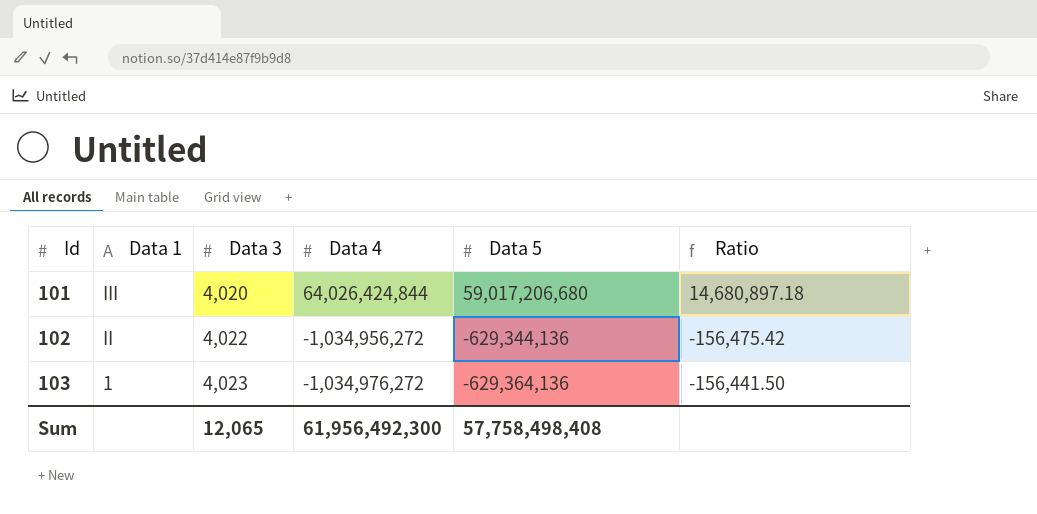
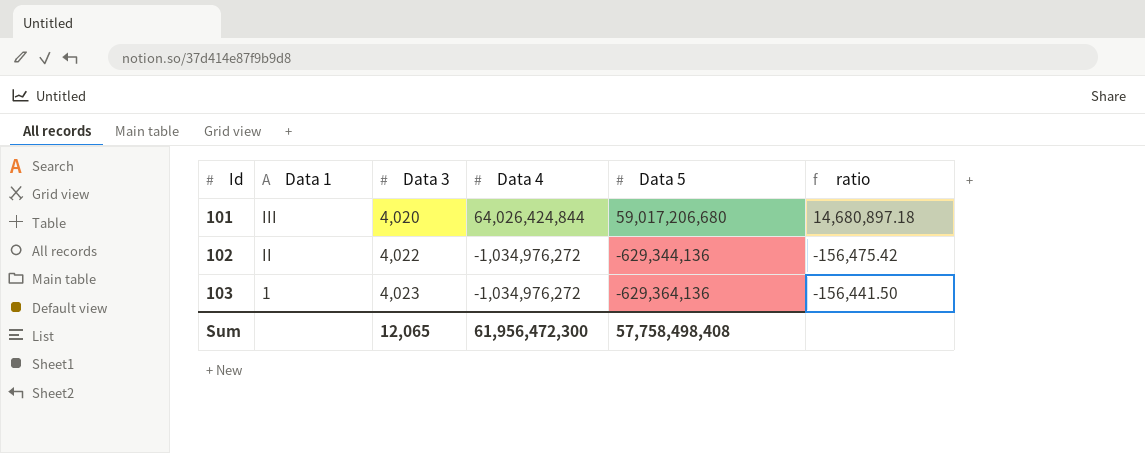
column name: Ratio -> ratio
102 | Data 4: -1,034,956,272 -> -1,034,976,272
Sum | Data 4: 61,956,492,300 -> 61,956,472,300

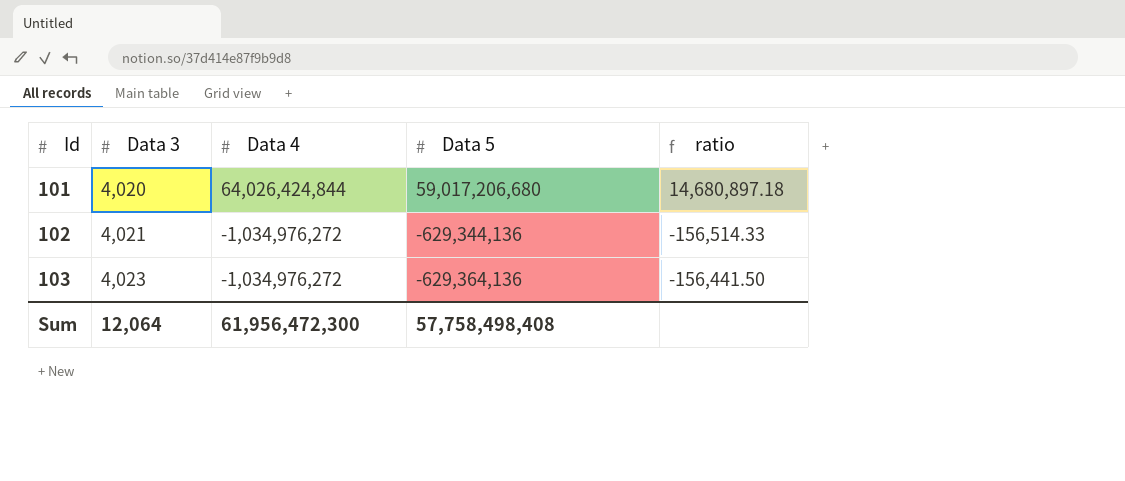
column Data 1 | position: 2 -> none
102 | Data 3: 4,022 -> 4,021
102 | ratio: -156,475.42 -> -156,514.33
Sum | Data 3: 12,065 -> 12,064

